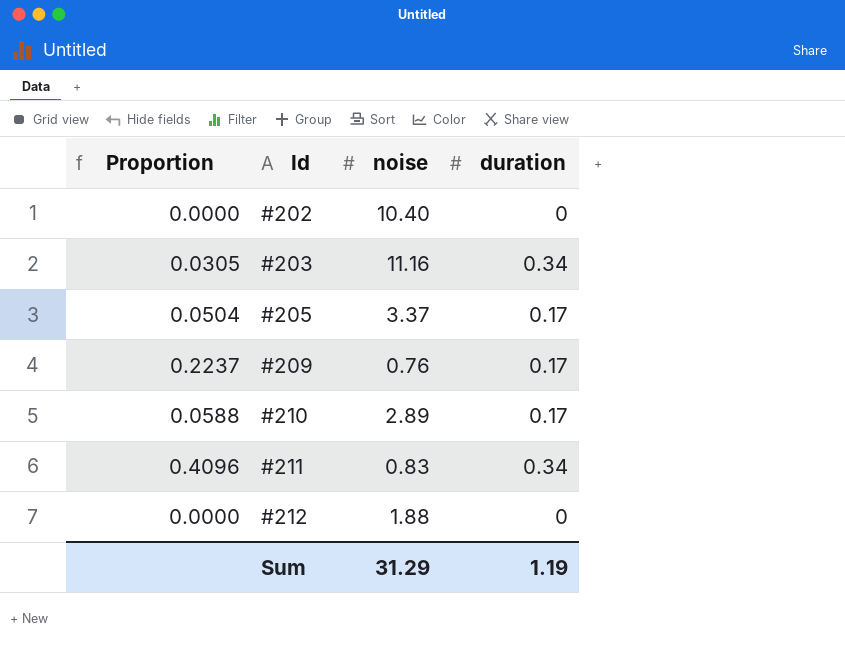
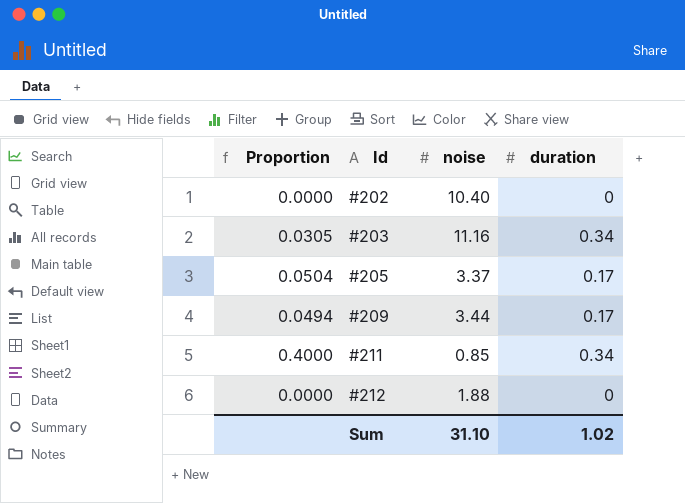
row #210: 0.0588 | 2.89 | 0.17 -> none
#209 | Proportion: 0.2237 -> 0.0494
#209 | noise: 0.76 -> 3.44
#211 | Proportion: 0.4096 -> 0.4000
#211 | noise: 0.83 -> 0.85
Sum | noise: 31.29 -> 31.10
Sum | duration: 1.19 -> 1.02

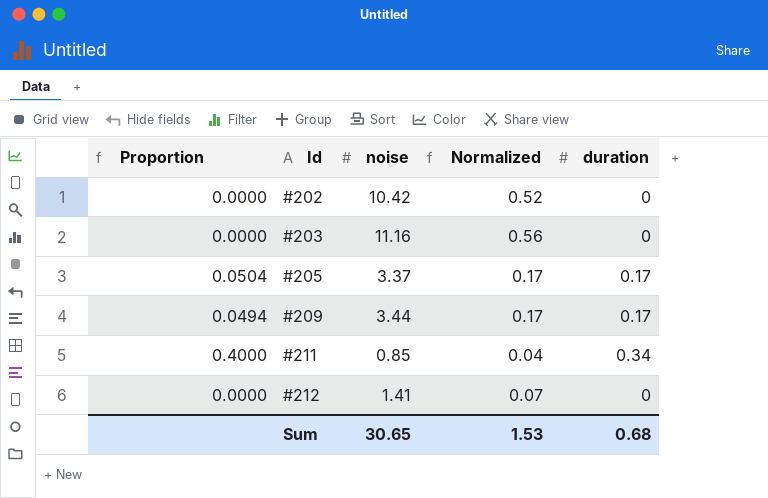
column Normalized | formula: none -> [noise] * 0.05
#202 | noise: 10.40 -> 10.42
#203 | Proportion: 0.0305 -> 0.0000
#203 | duration: 0.34 -> 0
#212 | noise: 1.88 -> 1.41
Sum | noise: 31.10 -> 30.65
Sum | duration: 1.02 -> 0.68

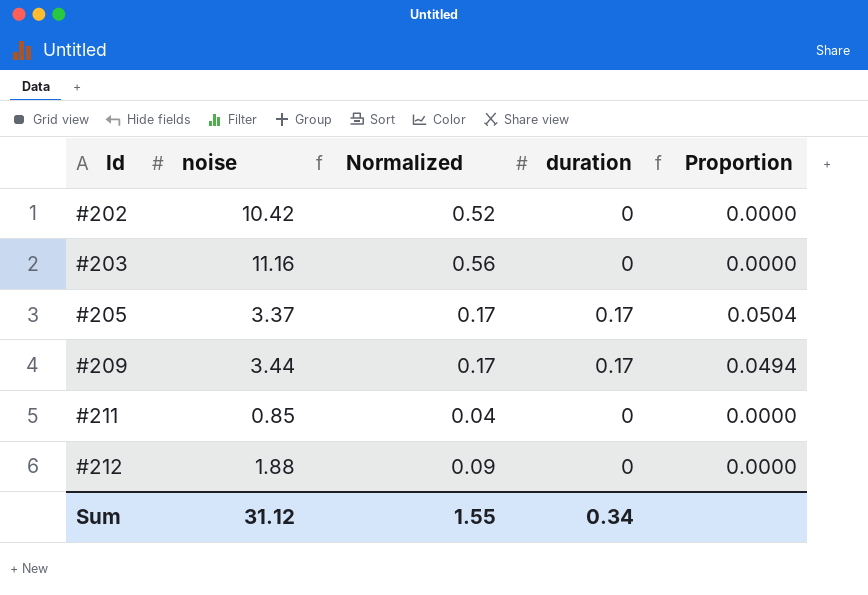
column Proportion | position: 1 -> 5
#211 | duration: 0.34 -> 0
#211 | Proportion: 0.4000 -> 0.0000
#212 | noise: 1.41 -> 1.88
#212 | Normalized: 0.07 -> 0.09
Sum | noise: 30.65 -> 31.12
Sum | Normalized: 1.53 -> 1.55
Sum | duration: 0.68 -> 0.34

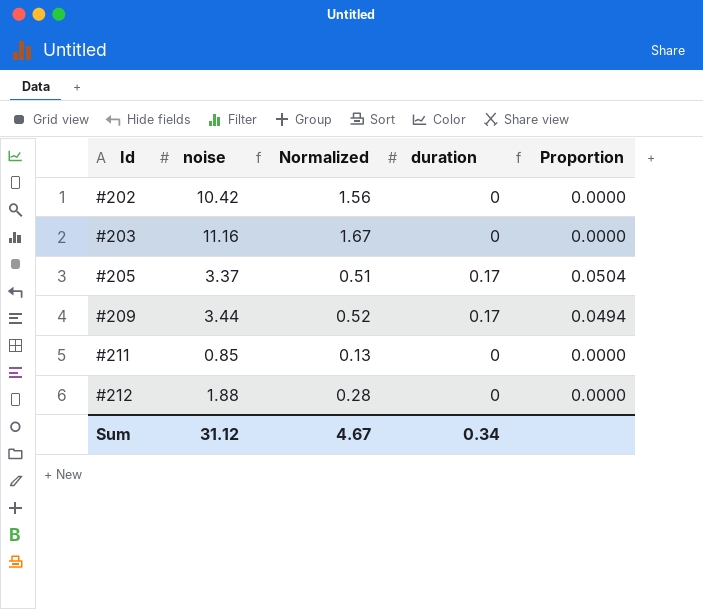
column Normalized | formula: [noise] * 0.05 -> [noise] * 0.15
Sum | Normalized: 1.55 -> 4.67

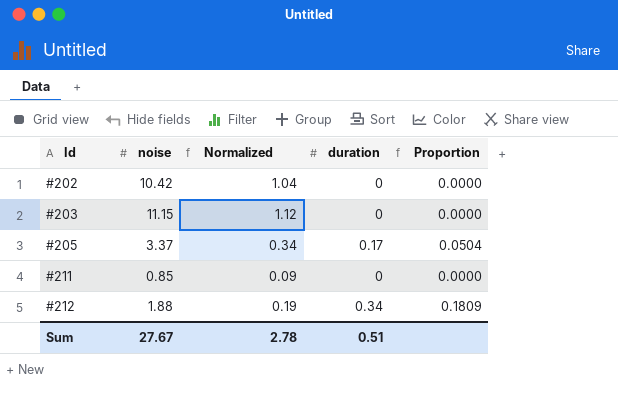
column Normalized | formula: [noise] * 0.15 -> [noise] * 0.1
row #209: 3.44 | 0.52 | 0.17 | 0.0494 -> none
#203 | noise: 11.16 -> 11.15
#212 | duration: 0 -> 0.34
#212 | Proportion: 0.0000 -> 0.1809
Sum | noise: 31.12 -> 27.67
Sum | Normalized: 4.67 -> 2.78
Sum | duration: 0.34 -> 0.51

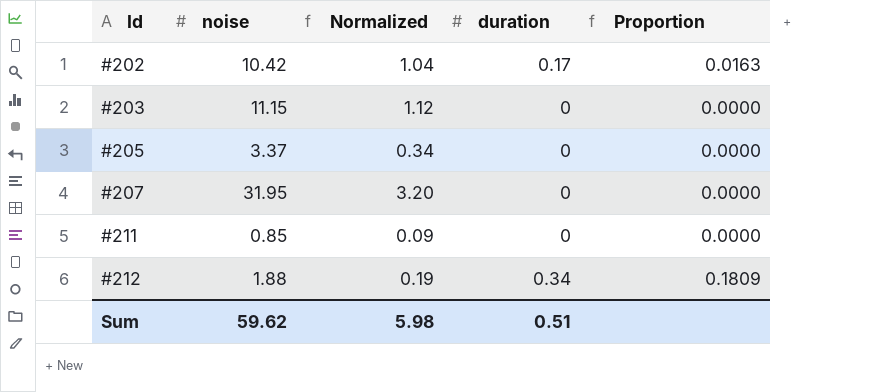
#202 | duration: 0 -> 0.17
#202 | Proportion: 0.0000 -> 0.0163
#205 | duration: 0.17 -> 0
#205 | Proportion: 0.0504 -> 0.0000
row #207: none -> 31.95 | 3.20 | 0 | 0.0000
Sum | noise: 27.67 -> 59.62
Sum | Normalized: 2.78 -> 5.98

